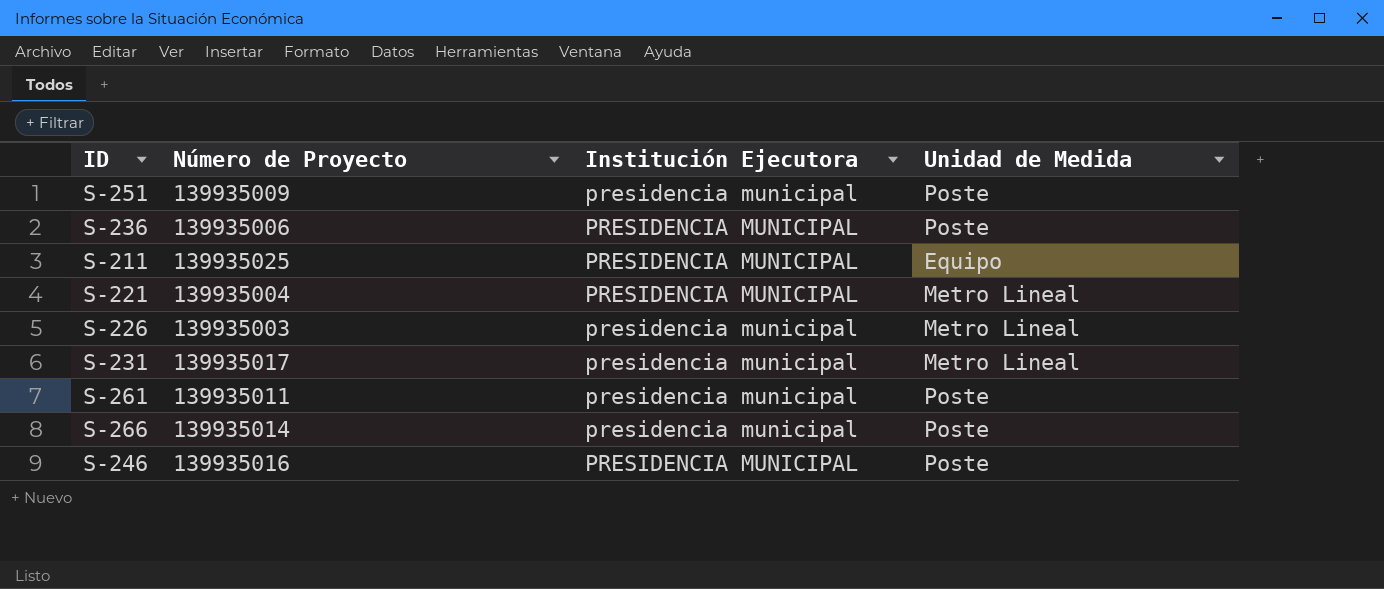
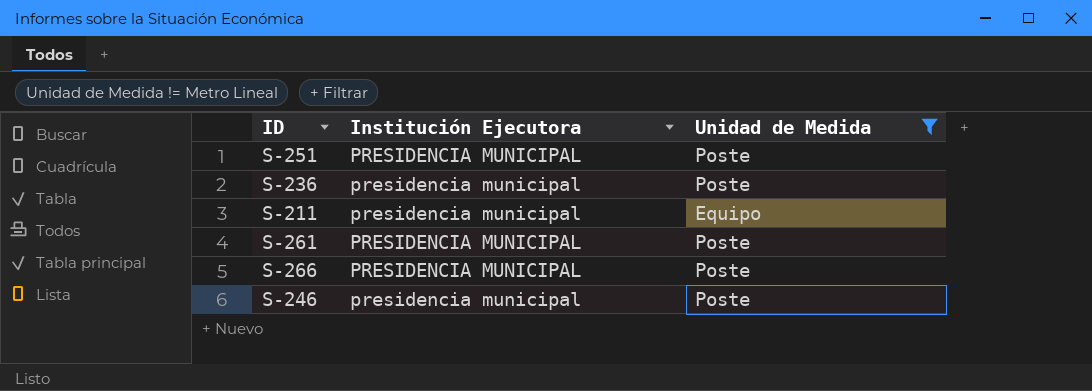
filter: none -> Unidad de Medida != Metro Lineal
column Número de Proyecto | position: 2 -> none
S-251 | Institución Ejecutora: presidencia municipal -> PRESIDENCIA MUNICIPAL
S-236 | Institución Ejecutora: PRESIDENCIA MUNICIPAL -> presidencia municipal
S-211 | Institución Ejecutora: PRESIDENCIA MUNICIPAL -> presidencia municipal
S-261 | Institución Ejecutora: presidencia municipal -> PRESIDENCIA MUNICIPAL
S-266 | Institución Ejecutora: presidencia municipal -> PRESIDENCIA MUNICIPAL
S-246 | Institución Ejecutora: PRESIDENCIA MUNICIPAL -> presidencia municipal

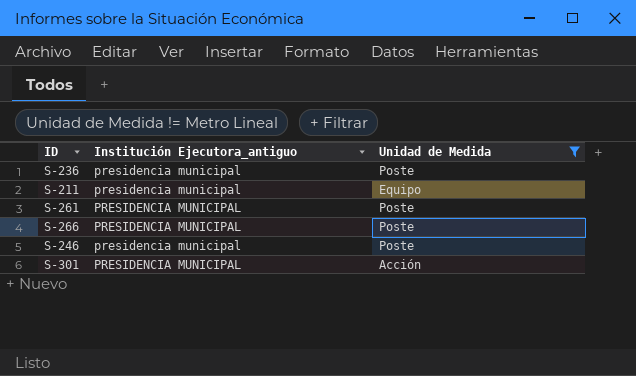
column name: Institución Ejecutora -> Institución Ejecutora_antiguo
row S-251: PRESIDENCIA MUNICIPAL | Poste -> none
row S-301: none -> PRESIDENCIA MUNICIPAL | Acción

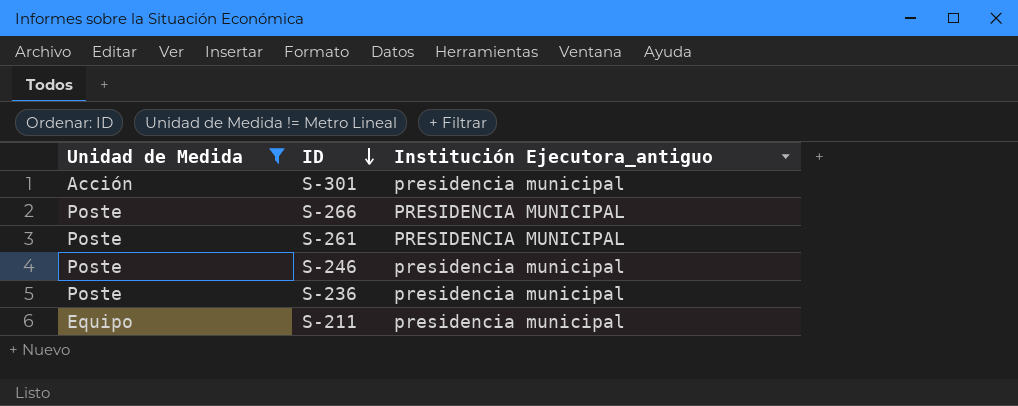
row order: none -> ID descending
column Unidad de Medida | position: 3 -> 1
S-301 | Institución Ejecutora_antiguo: PRESIDENCIA MUNICIPAL -> presidencia municipal

